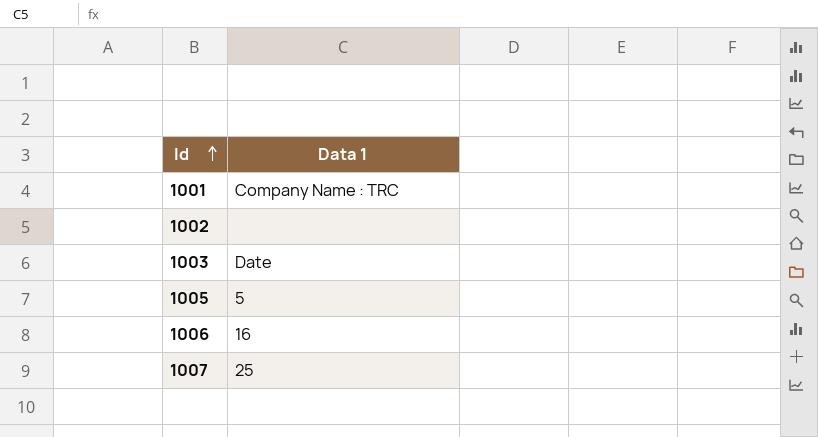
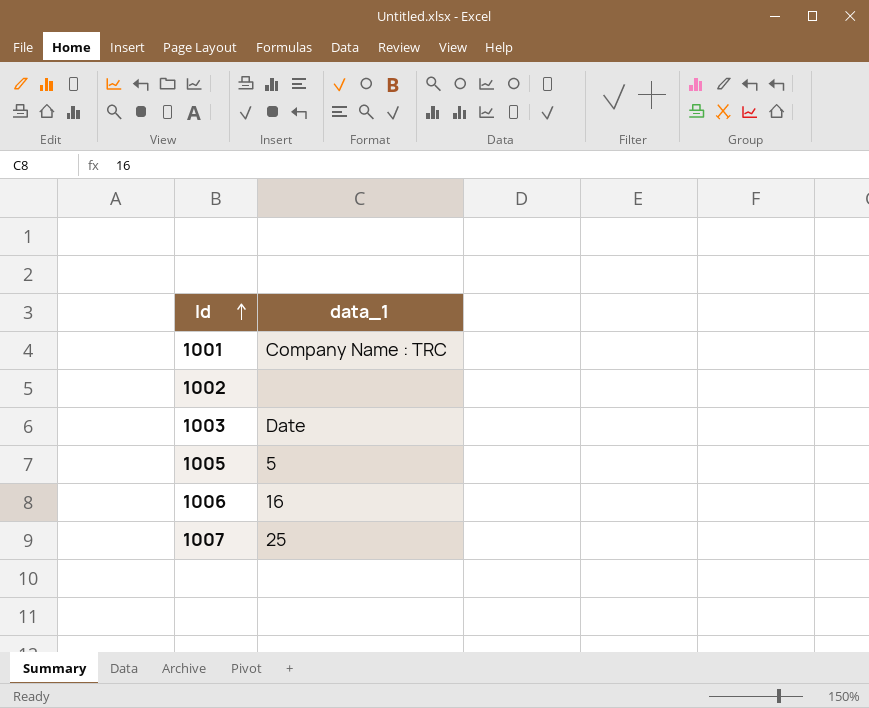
column name: Data 1 -> data_1

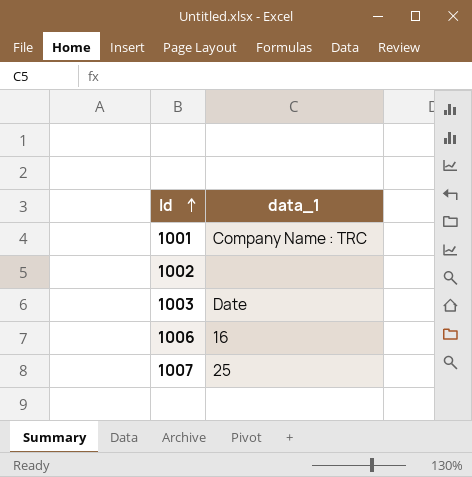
row 1005: 5 -> none

